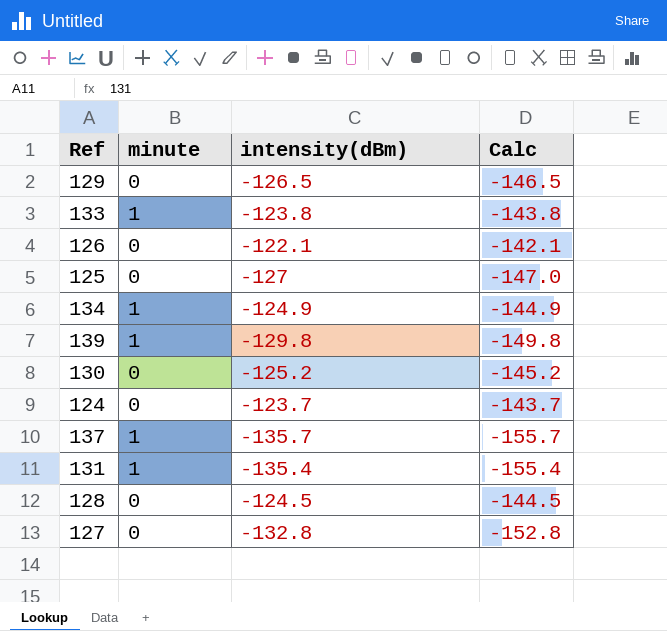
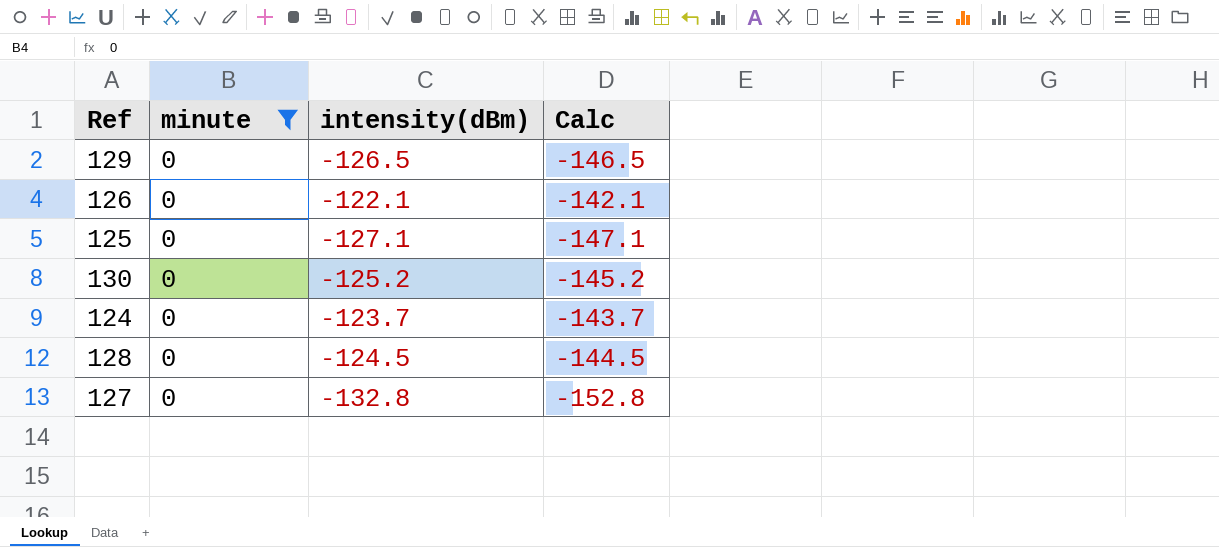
filter: none -> minute = 0
125 | intensity(dBm): -127 -> -127.1
125 | Calc: -147.0 -> -147.1

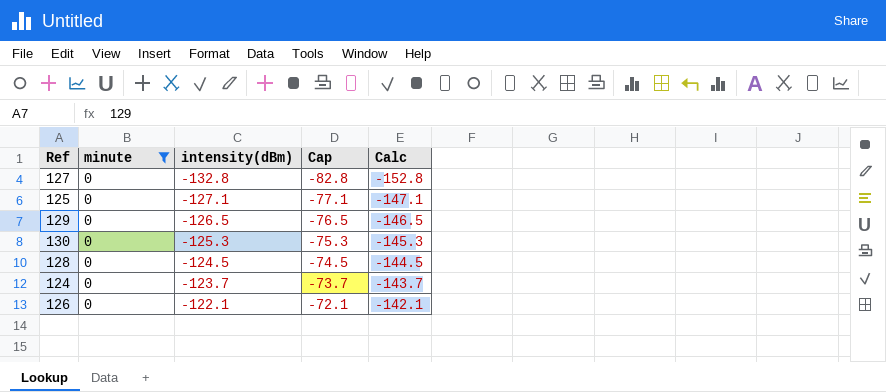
row order: none -> intensity(dBm) ascending
column Cap | formula: none -> [intensity(dBm)] + 50
130 | intensity(dBm): -125.2 -> -125.3
130 | Calc: -145.2 -> -145.3

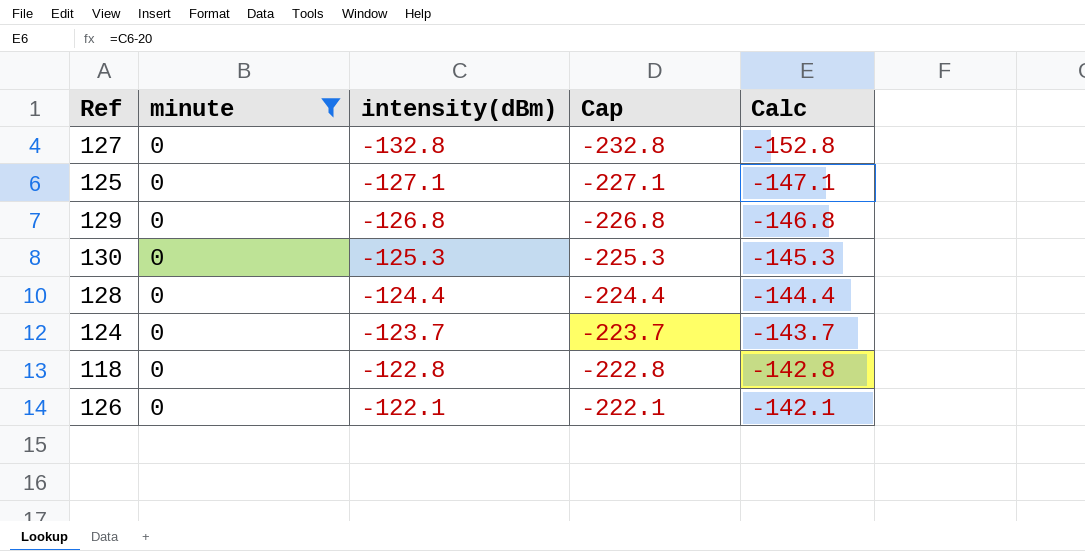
column Cap | formula: [intensity(dBm)] + 50 -> [intensity(dBm)] - 100
129 | intensity(dBm): -126.5 -> -126.8
129 | Calc: -146.5 -> -146.8
128 | intensity(dBm): -124.5 -> -124.4
128 | Calc: -144.5 -> -144.4
row 118: none -> 0 | -122.8 | -222.8 | -142.8

